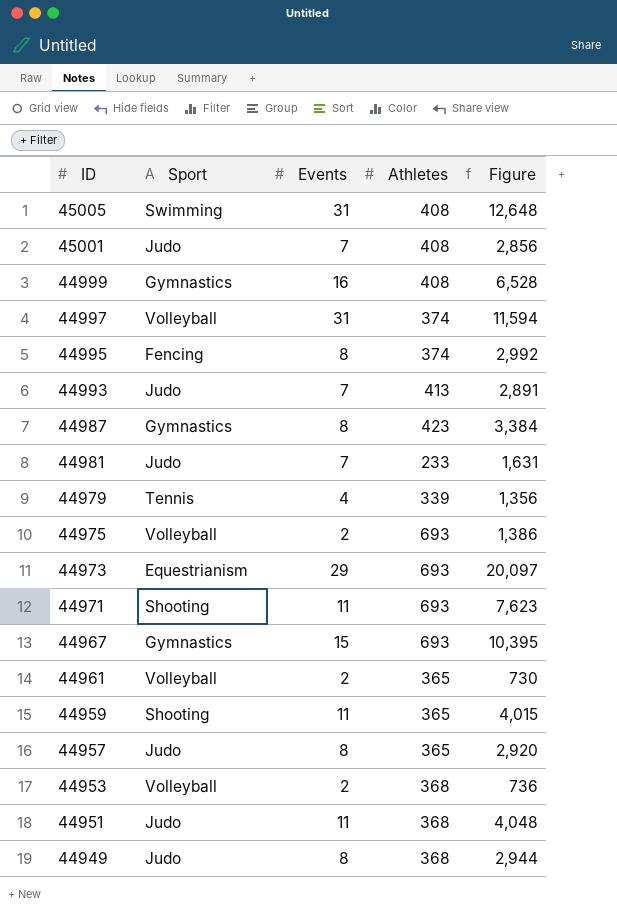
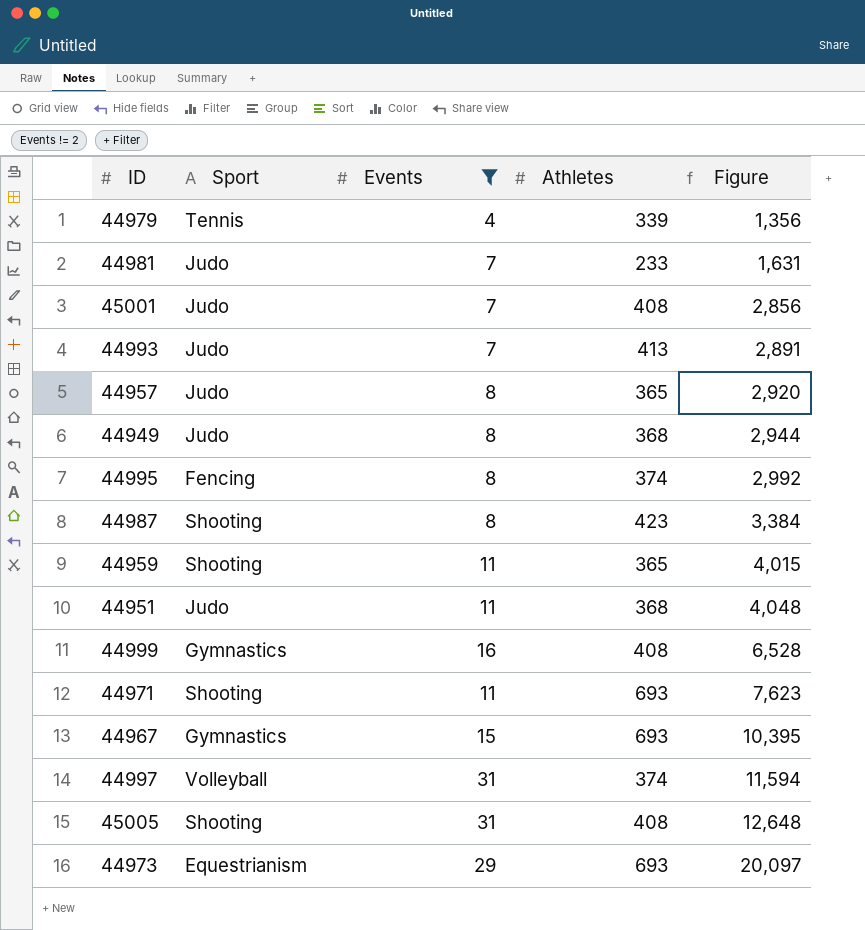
filter: none -> Events != 2
row order: ID descending -> Figure ascending
44987 | Sport: Gymnastics -> Shooting
45005 | Sport: Swimming -> Shooting

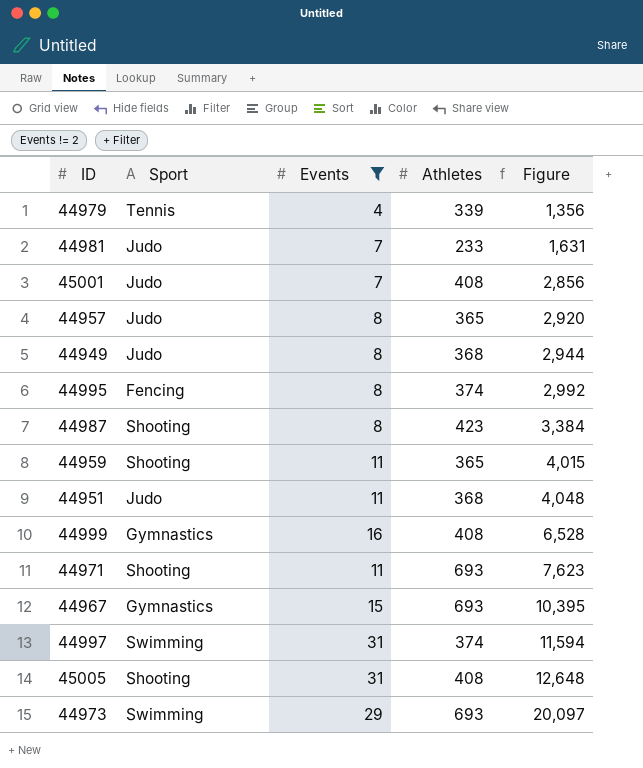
row 44993: Judo | 7 | 413 | 2,891 -> none
44997 | Sport: Volleyball -> Swimming
44973 | Sport: Equestrianism -> Swimming

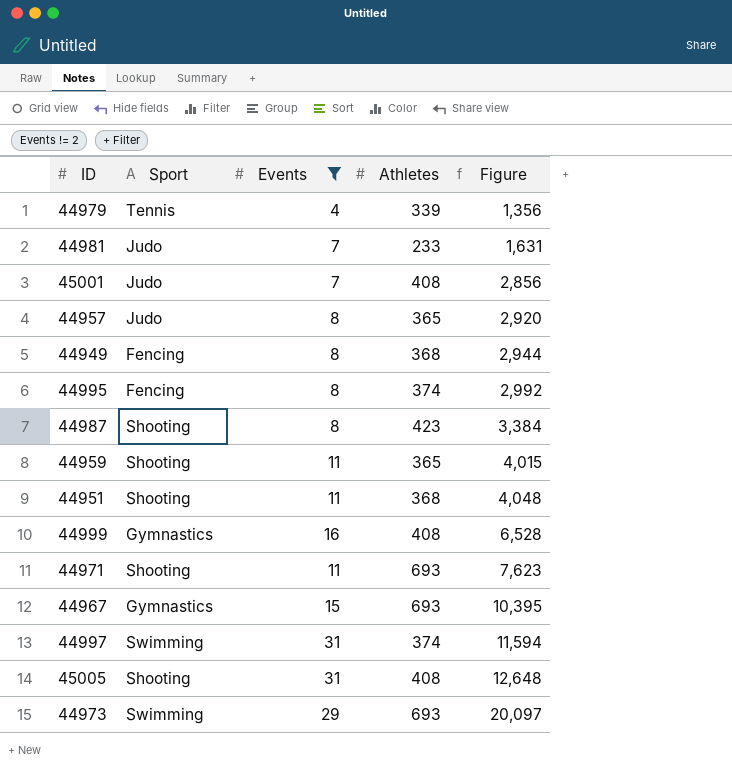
44949 | Sport: Judo -> Fencing
44951 | Sport: Judo -> Shooting

